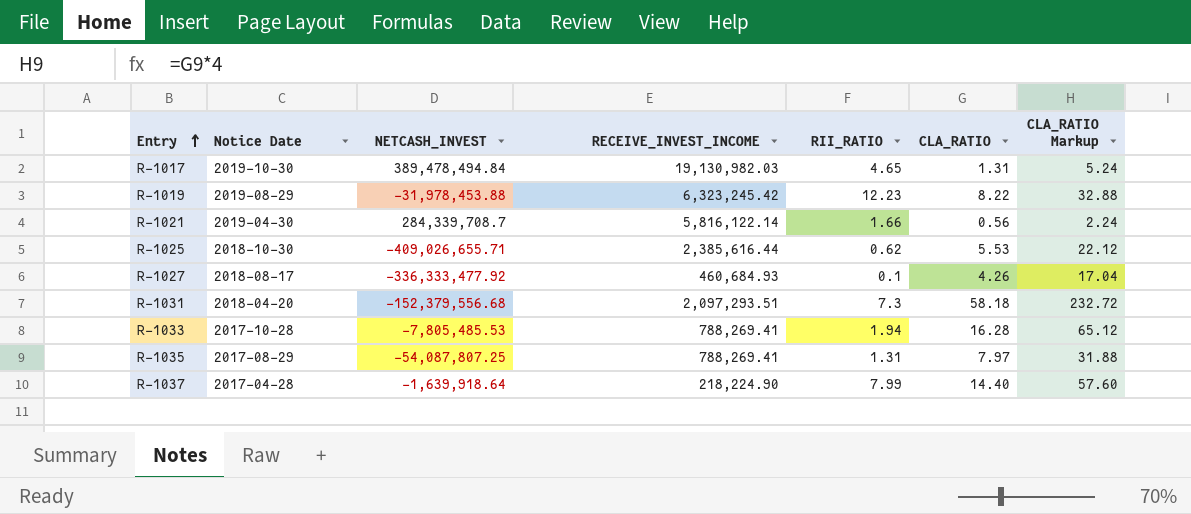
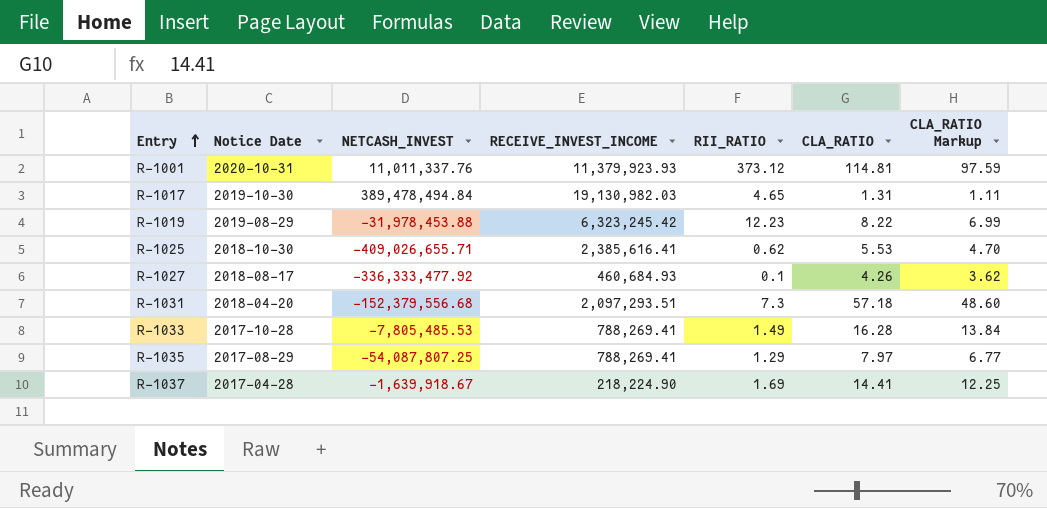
column CLA_RATIO Markup | formula: [CLA_RATIO] * 4 -> [CLA_RATIO] * 0.85
row R-1021: 2019-04-30 | 284,339,708.7 | 5,816,122.14 | 1.66 | 0.56 | 2.24 -> none
row R-1001: none -> 2020-10-31 | 11,011,337.76 | 11,379,923.93 | 373.12 | 114.81 | 97.59
R-1025 | RECEIVE_INVEST_INCOME: 2,385,616.44 -> 2,385,616.41
R-1031 | CLA_RATIO: 58.18 -> 57.18
R-1033 | RII_RATIO: 1.94 -> 1.49
R-1035 | RII_RATIO: 1.31 -> 1.29
R-1037 | NETCASH_INVEST: -1,639,918.64 -> -1,639,918.67
R-1037 | RII_RATIO: 7.99 -> 1.69
R-1037 | CLA_RATIO: 14.40 -> 14.41

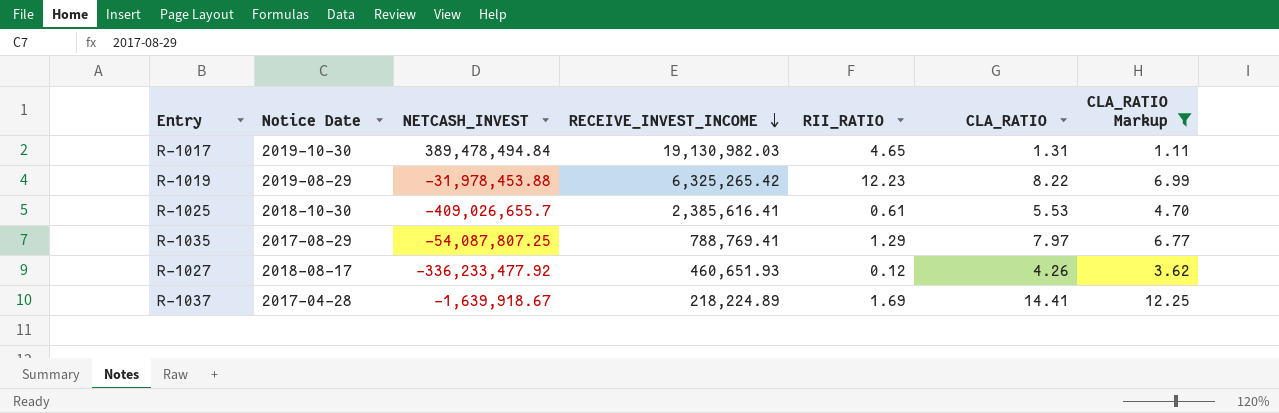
filter: none -> CLA_RATIO Markup <= 12.25
row order: Entry ascending -> RECEIVE_INVEST_INCOME descending
R-1019 | RECEIVE_INVEST_INCOME: 6,323,245.42 -> 6,325,265.42
R-1025 | NETCASH_INVEST: -409,026,655.71 -> -409,026,655.7
R-1025 | RII_RATIO: 0.62 -> 0.61
R-1035 | RECEIVE_INVEST_INCOME: 788,269.41 -> 788,769.41
R-1027 | NETCASH_INVEST: -336,333,477.92 -> -336,233,477.92
R-1027 | RECEIVE_INVEST_INCOME: 460,684.93 -> 460,651.93
R-1027 | RII_RATIO: 0.1 -> 0.12
R-1037 | RECEIVE_INVEST_INCOME: 218,224.90 -> 218,224.89

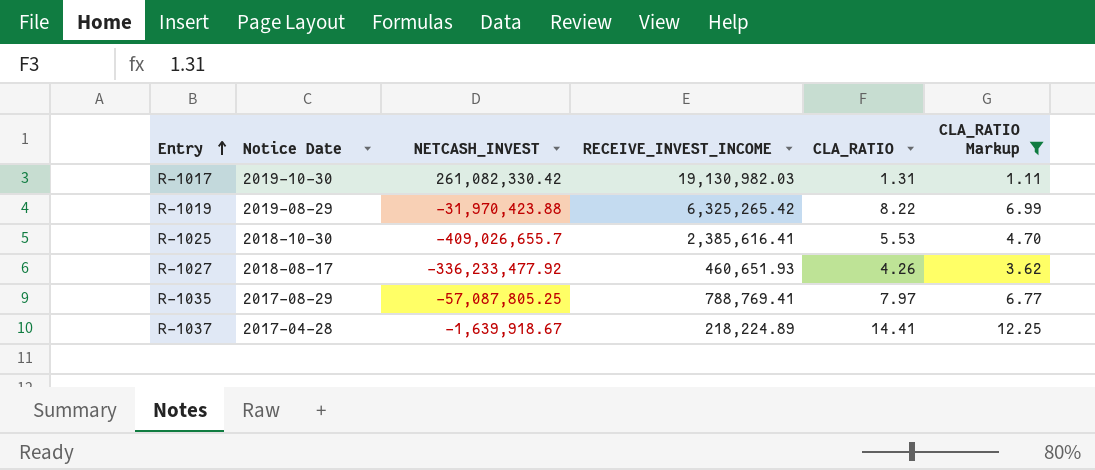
row order: RECEIVE_INVEST_INCOME descending -> Entry ascending
column RII_RATIO | position: 5 -> none
R-1017 | NETCASH_INVEST: 389,478,494.84 -> 261,082,330.42
R-1019 | NETCASH_INVEST: -31,978,453.88 -> -31,970,423.88
R-1035 | NETCASH_INVEST: -54,087,807.25 -> -57,087,805.25

